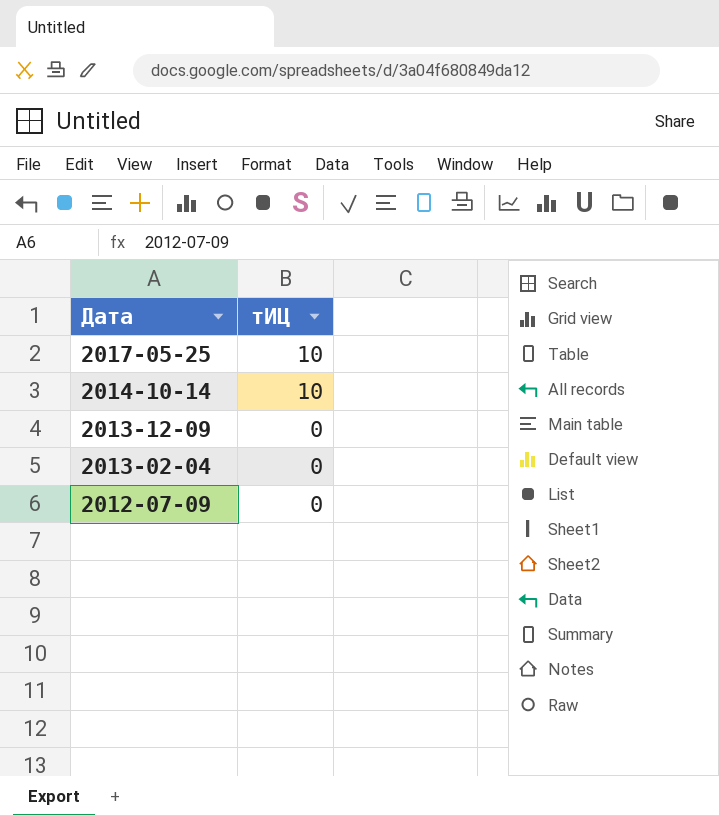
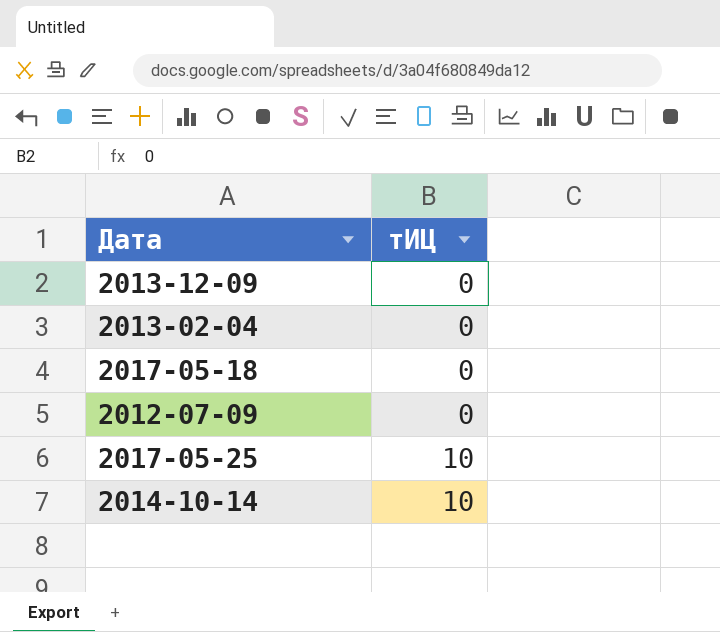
row order: Дата descending -> тИЦ ascending
row 2017-05-18: none -> 0

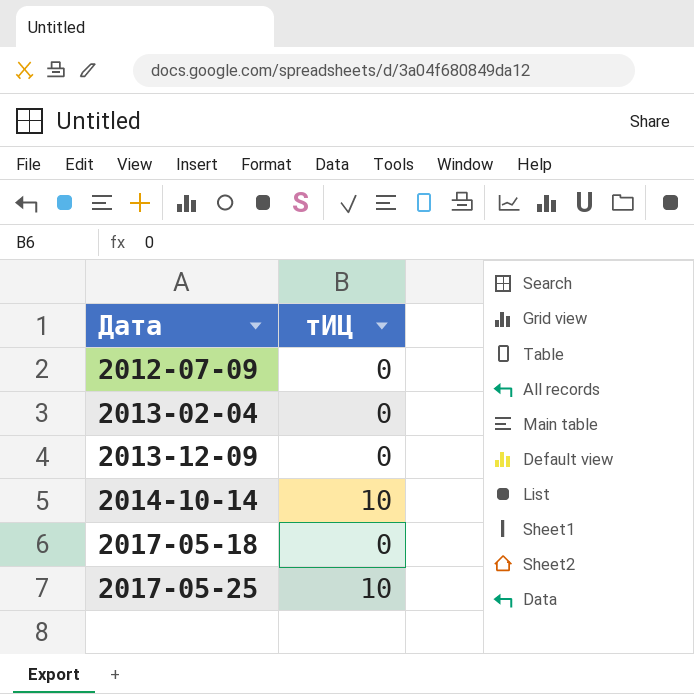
row order: тИЦ ascending -> Дата ascending

